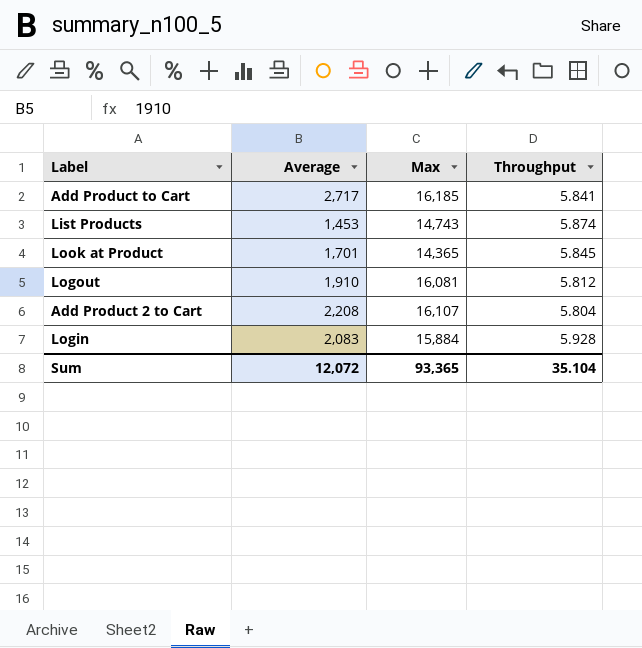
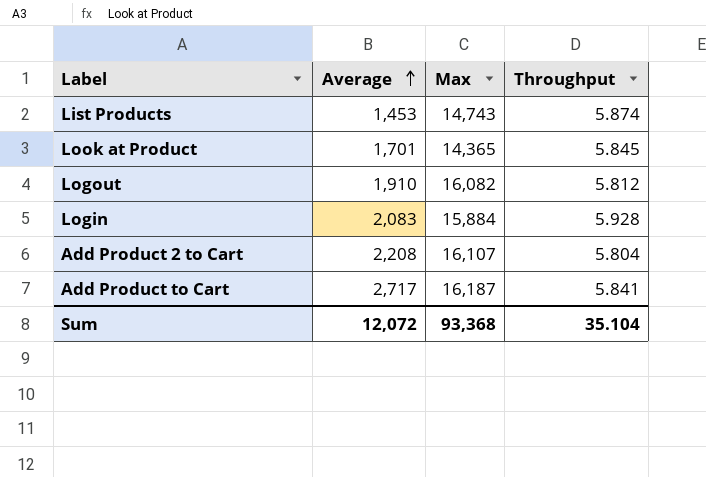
row order: none -> Average ascending
Logout | Max: 16,081 -> 16,082
Add Product to Cart | Max: 16,185 -> 16,187
Sum | Max: 93,365 -> 93,368

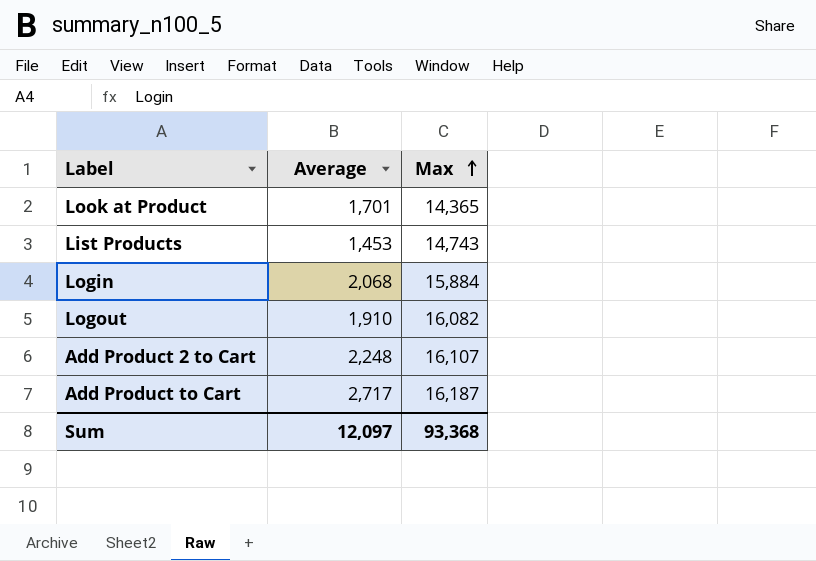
row order: Average ascending -> Max ascending
column Throughput | position: 4 -> none
Login | Average: 2,083 -> 2,068
Add Product 2 to Cart | Average: 2,208 -> 2,248
Sum | Average: 12,072 -> 12,097

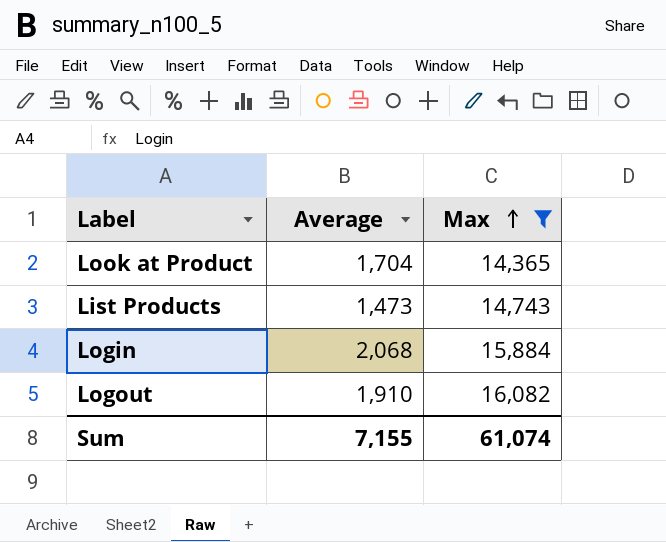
filter: none -> Max <= 16,082
Look at Product | Average: 1,701 -> 1,704
List Products | Average: 1,453 -> 1,473
Sum | Average: 12,097 -> 7,155
Sum | Max: 93,368 -> 61,074

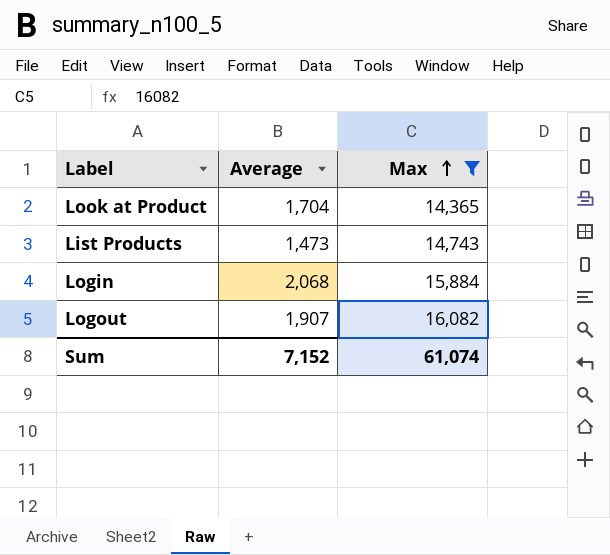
Logout | Average: 1,910 -> 1,907
Sum | Average: 7,155 -> 7,152

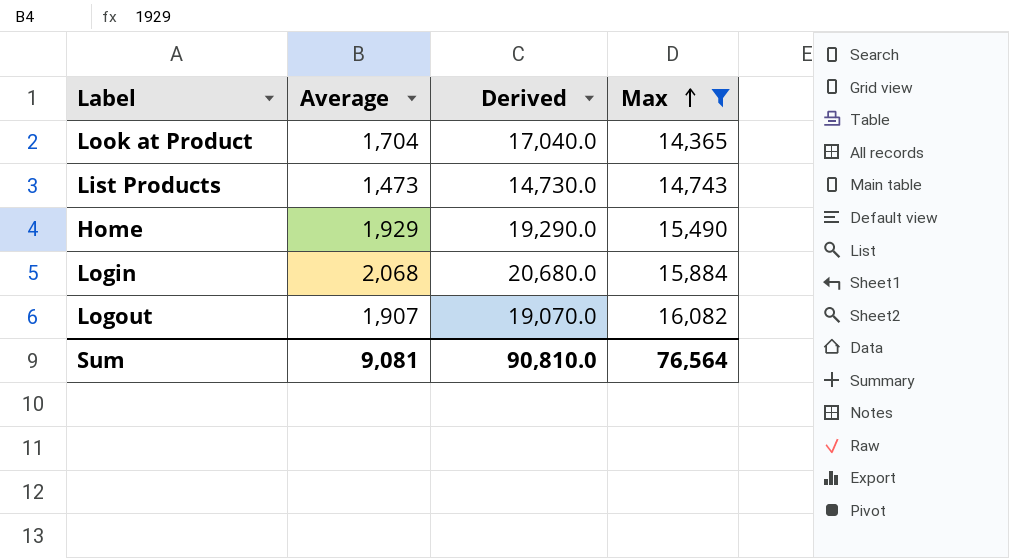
column Derived | formula: none -> [Average] * 10
row Home: none -> 1,929 | 19,290.0 | 15,490
Sum | Average: 7,152 -> 9,081
Sum | Max: 61,074 -> 76,564

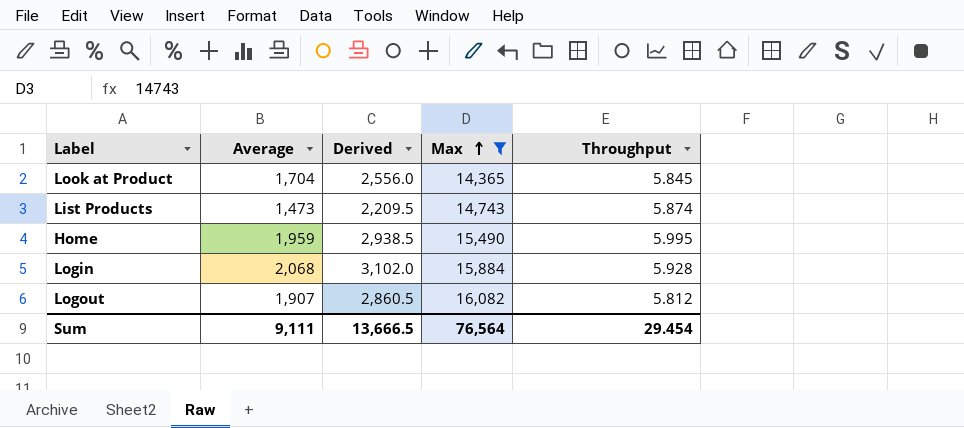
column Derived | formula: [Average] * 10 -> [Average] * 1.5
column Throughput | position: none -> 5
Home | Average: 1,929 -> 1,959
Sum | Average: 9,081 -> 9,111
Sum | Derived: 90,810.0 -> 13,666.5

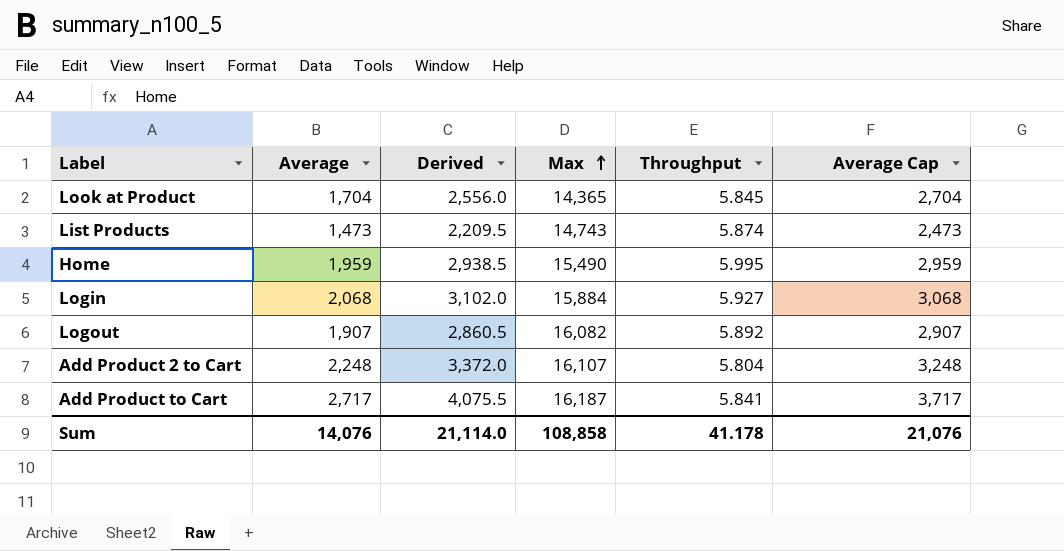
filter: Max <= 16,082 -> none
column Average Cap | formula: none -> [Average] + 1000
Login | Throughput: 5.928 -> 5.927
Logout | Throughput: 5.812 -> 5.892
Sum | Average: 9,111 -> 14,076
Sum | Derived: 13,666.5 -> 21,114.0
Sum | Max: 76,564 -> 108,858
Sum | Throughput: 29.454 -> 41.178

